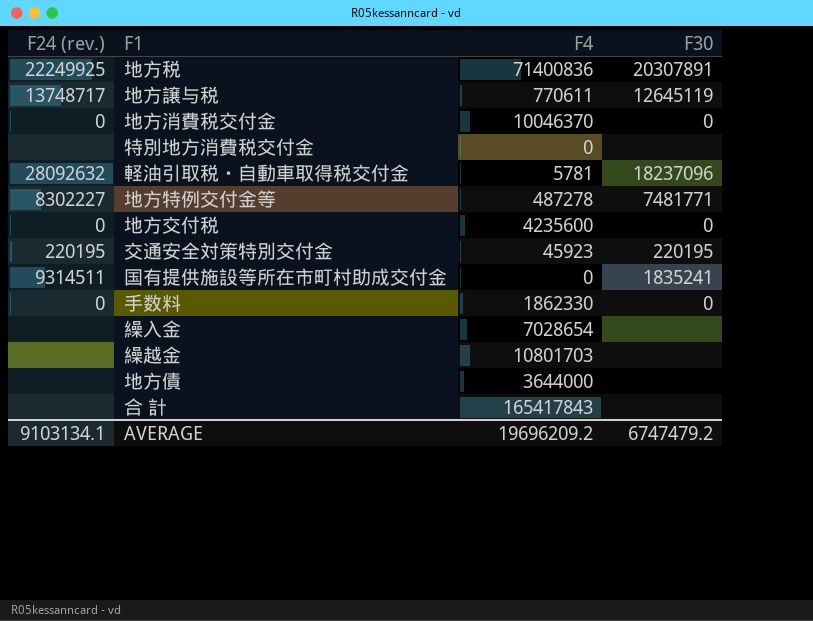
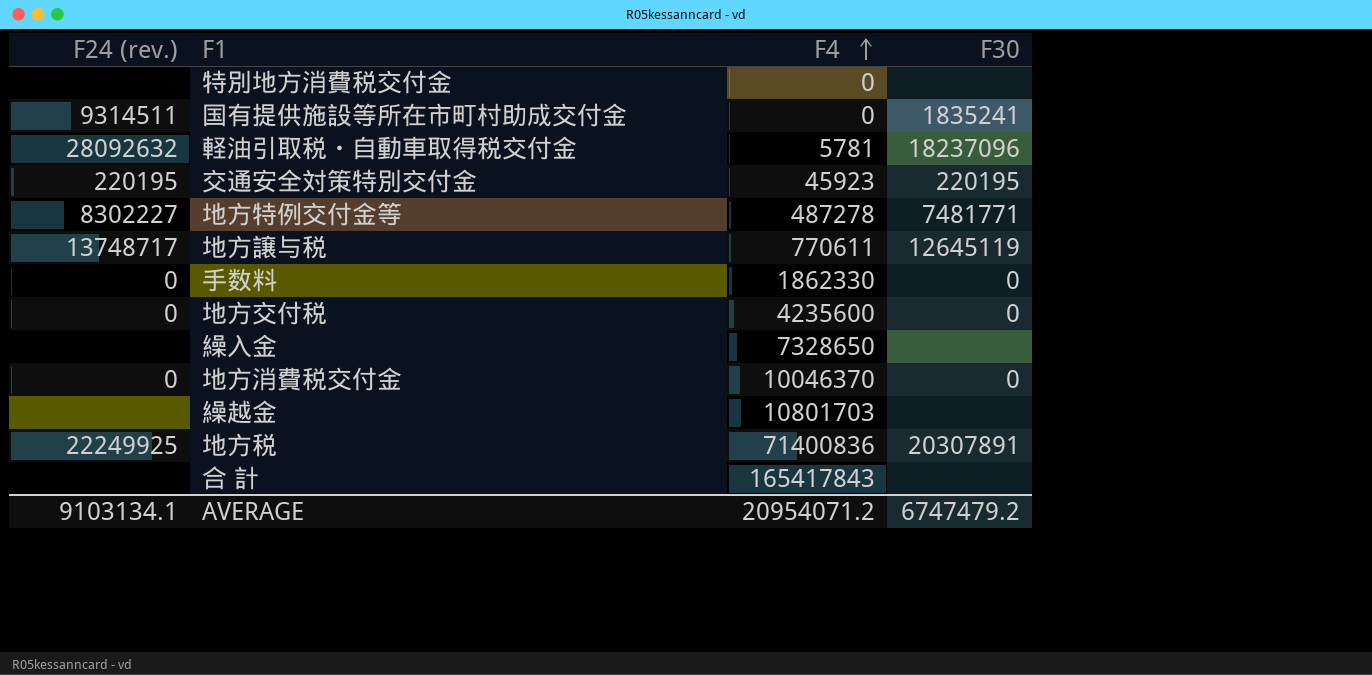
row order: none -> F4 ascending
row 地方債: none | 3644000 | none -> none
繰入金 | F4: 7028654 -> 7328650
AVERAGE | F4: 19696209.2 -> 20954071.2

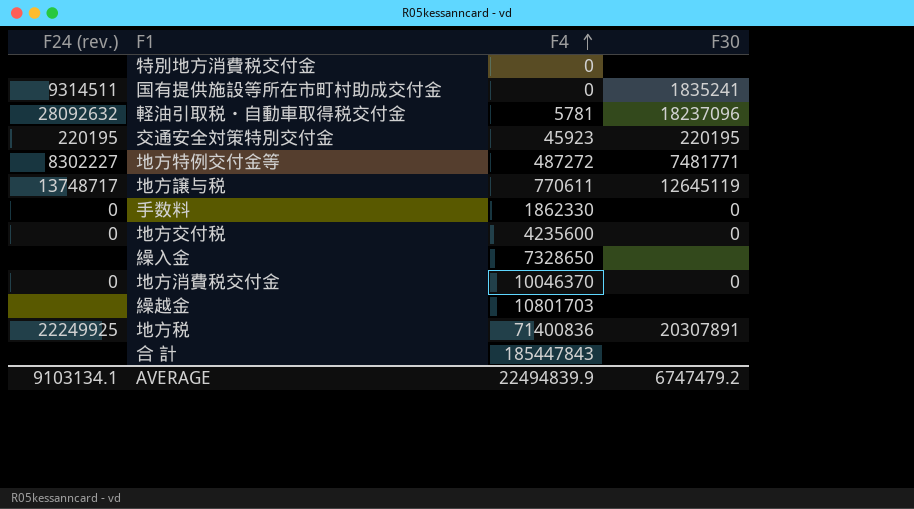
地方特例交付金等 | F4: 487278 -> 487272
合 計 | F4: 165417843 -> 185447843
AVERAGE | F4: 20954071.2 -> 22494839.9

